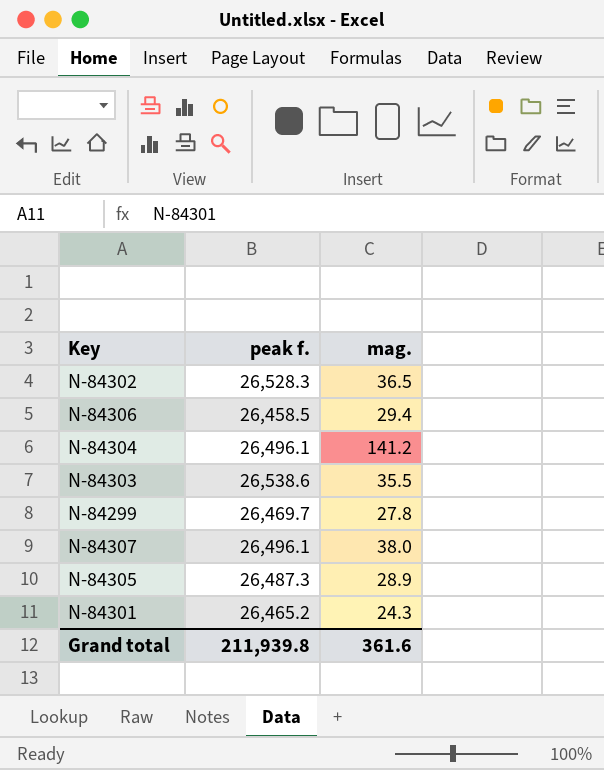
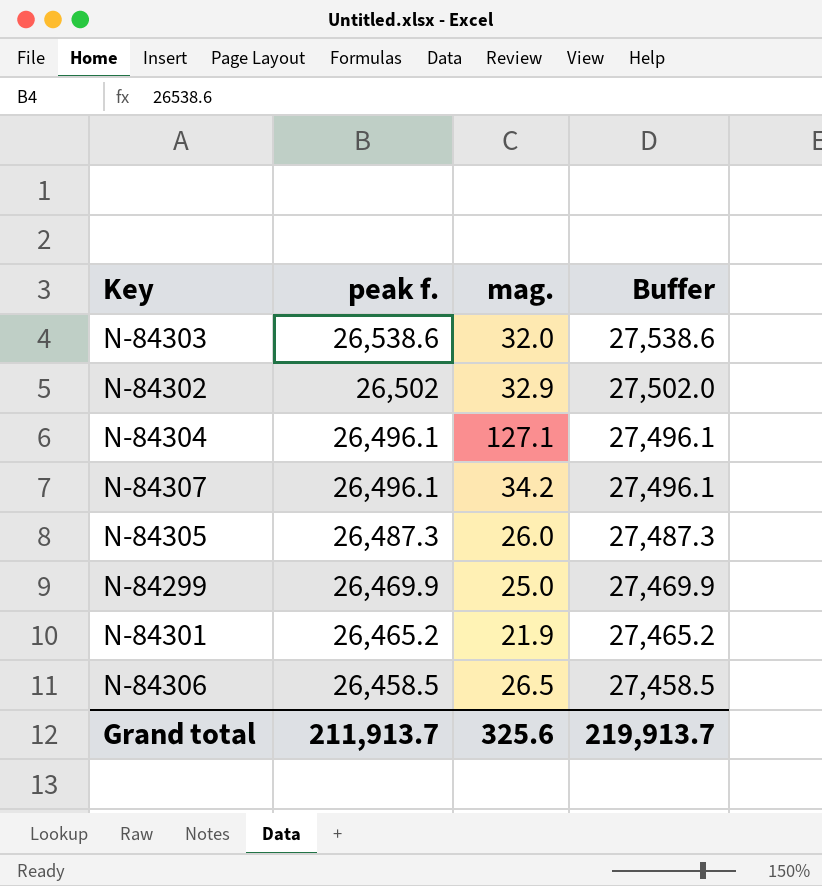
row order: none -> peak f. descending
column Buffer | formula: none -> [peak f.] + 1000
N-84303 | mag.: 35.5 -> 32.0
N-84302 | peak f.: 26,528.3 -> 26,502
N-84302 | mag.: 36.5 -> 32.9
N-84304 | mag.: 141.2 -> 127.1
N-84307 | mag.: 38.0 -> 34.2
N-84305 | mag.: 28.9 -> 26.0
N-84299 | peak f.: 26,469.7 -> 26,469.9
N-84299 | mag.: 27.8 -> 25.0
N-84301 | mag.: 24.3 -> 21.9
N-84306 | mag.: 29.4 -> 26.5
Grand total | peak f.: 211,939.8 -> 211,913.7
Grand total | mag.: 361.6 -> 325.6

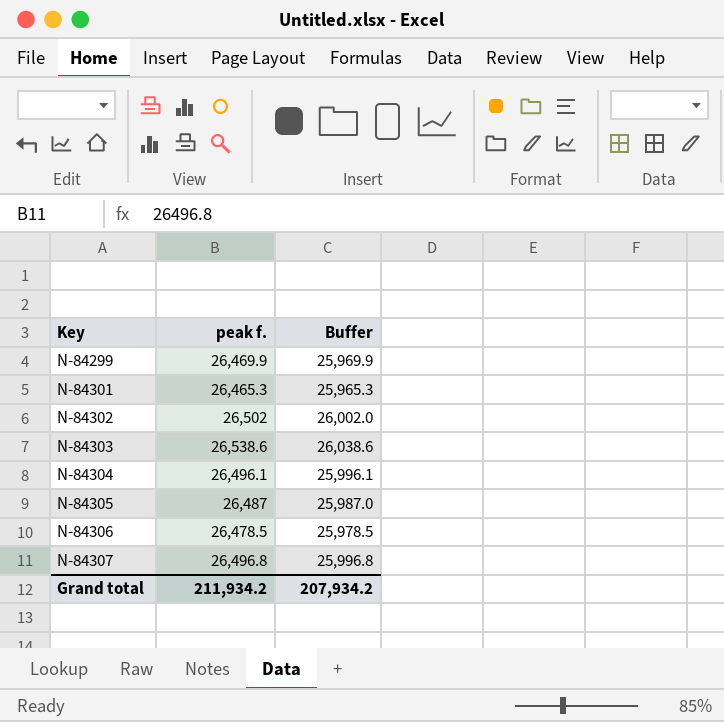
row order: peak f. descending -> Key ascending
column mag. | position: 3 -> none
column Buffer | formula: [peak f.] + 1000 -> [peak f.] - 500
N-84301 | peak f.: 26,465.2 -> 26,465.3
N-84305 | peak f.: 26,487.3 -> 26,487
N-84306 | peak f.: 26,458.5 -> 26,478.5
N-84307 | peak f.: 26,496.1 -> 26,496.8
Grand total | peak f.: 211,913.7 -> 211,934.2
Grand total | Buffer: 219,913.7 -> 207,934.2

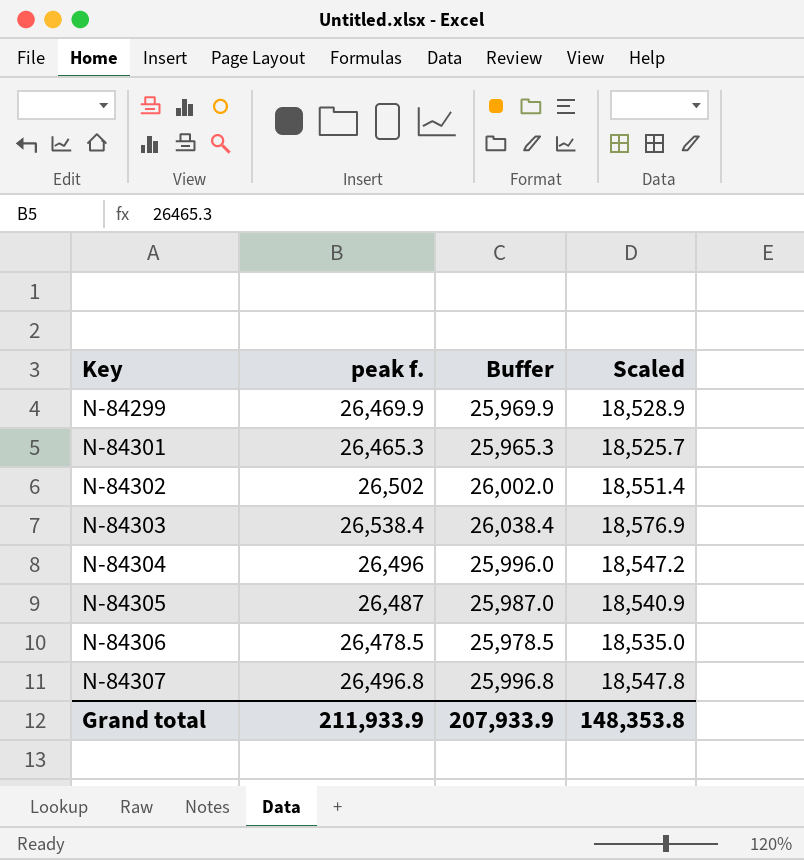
column Scaled | formula: none -> [peak f.] * 0.7
N-84303 | peak f.: 26,538.6 -> 26,538.4
N-84303 | Buffer: 26,038.6 -> 26,038.4
N-84304 | peak f.: 26,496.1 -> 26,496
N-84304 | Buffer: 25,996.1 -> 25,996.0
Grand total | peak f.: 211,934.2 -> 211,933.9
Grand total | Buffer: 207,934.2 -> 207,933.9

